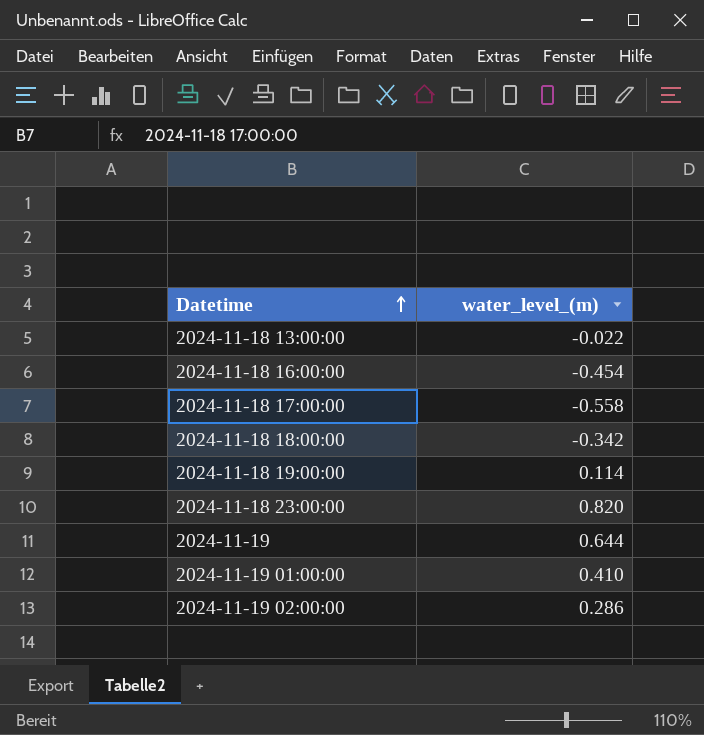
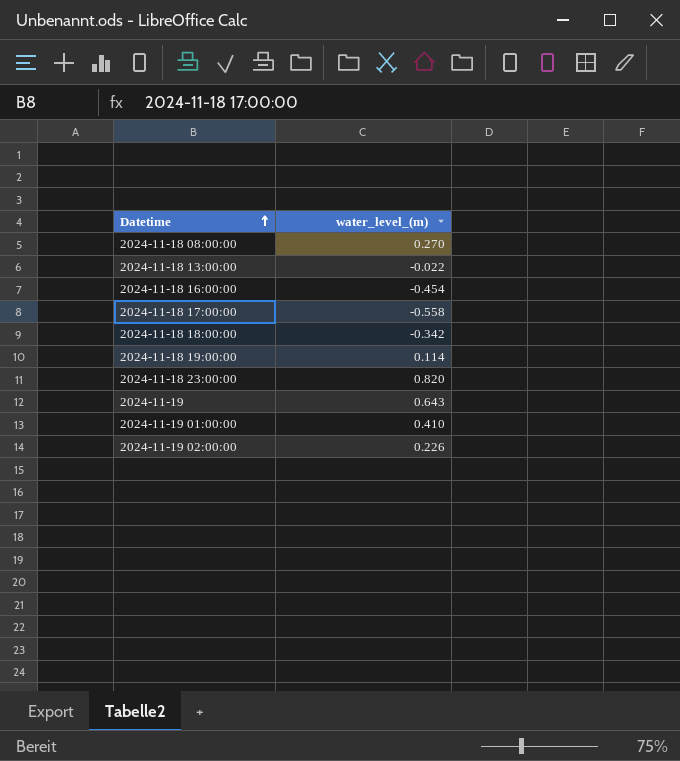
row 2024-11-18 08:00:00: none -> 0.270
2024-11-19 | water_level_(m): 0.644 -> 0.643
2024-11-19 02:00:00 | water_level_(m): 0.286 -> 0.226

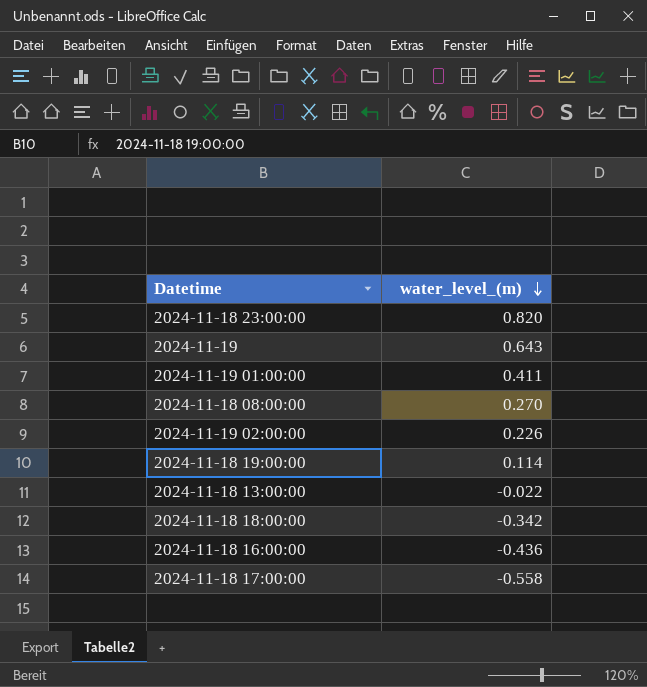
row order: Datetime ascending -> water_level_(m) descending
2024-11-19 01:00:00 | water_level_(m): 0.410 -> 0.411
2024-11-18 16:00:00 | water_level_(m): -0.454 -> -0.436

